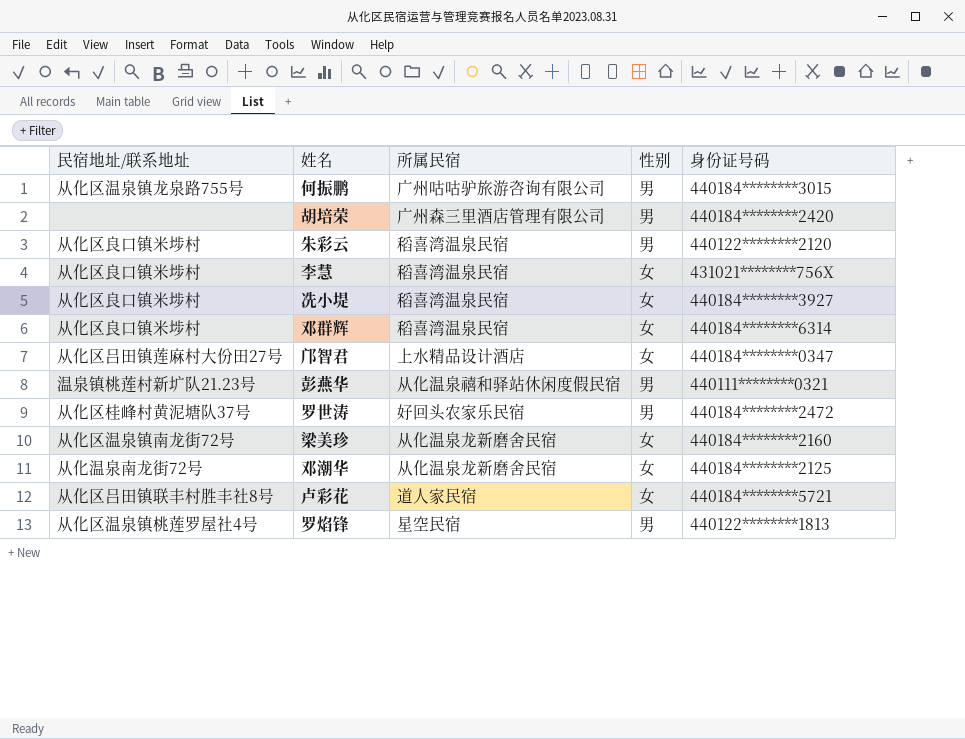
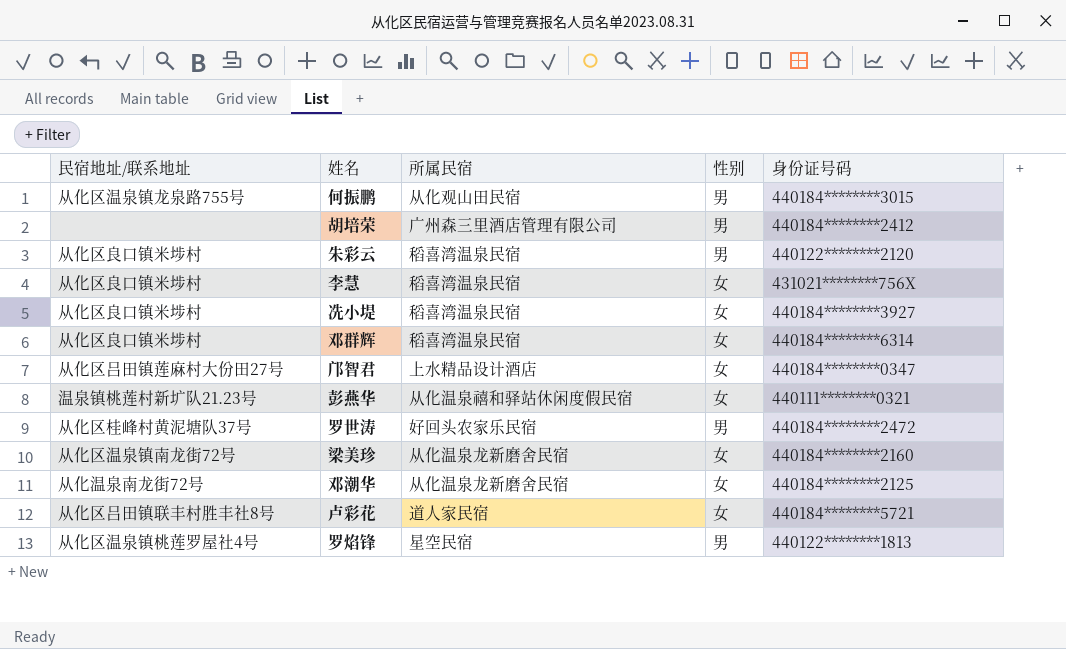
何振鹏 | 所属民宿: 广州咕咕驴旅游咨询有限公司 -> 从化观山田民宿
胡培荣 | 身份证号码: 440184********2420 -> 440184********2412
彭燕华 | 性别: 男 -> 女

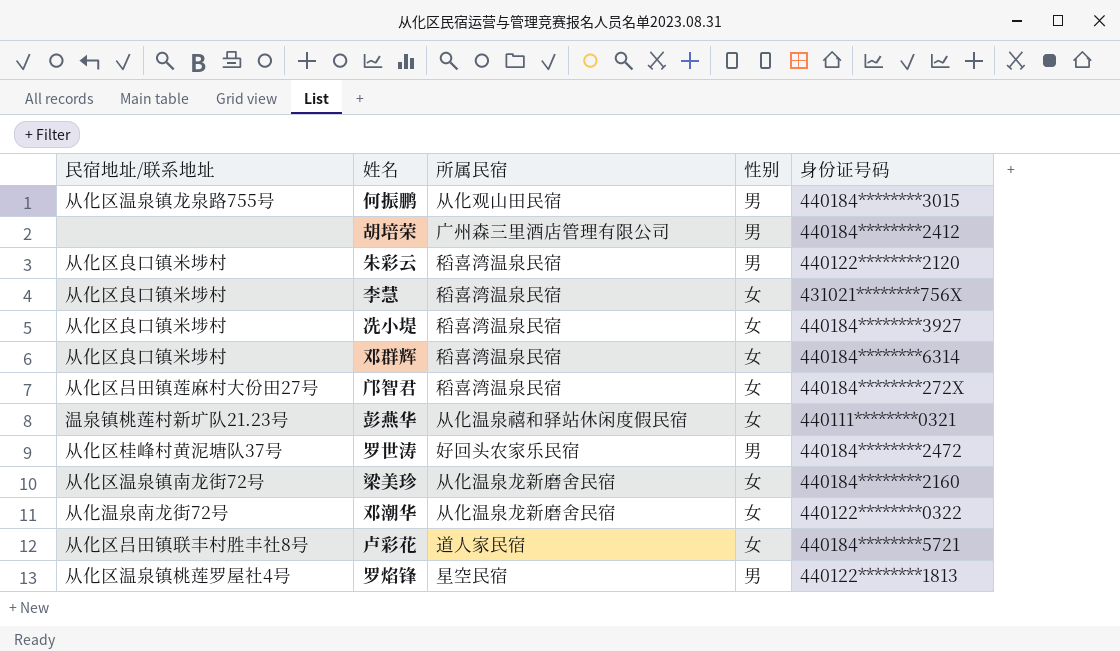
邝智君 | 所属民宿: 上水精品设计酒店 -> 稻喜湾温泉民宿
邝智君 | 身份证号码: 440184********0347 -> 440184********272X
邓潮华 | 身份证号码: 440184********2125 -> 440122********0322

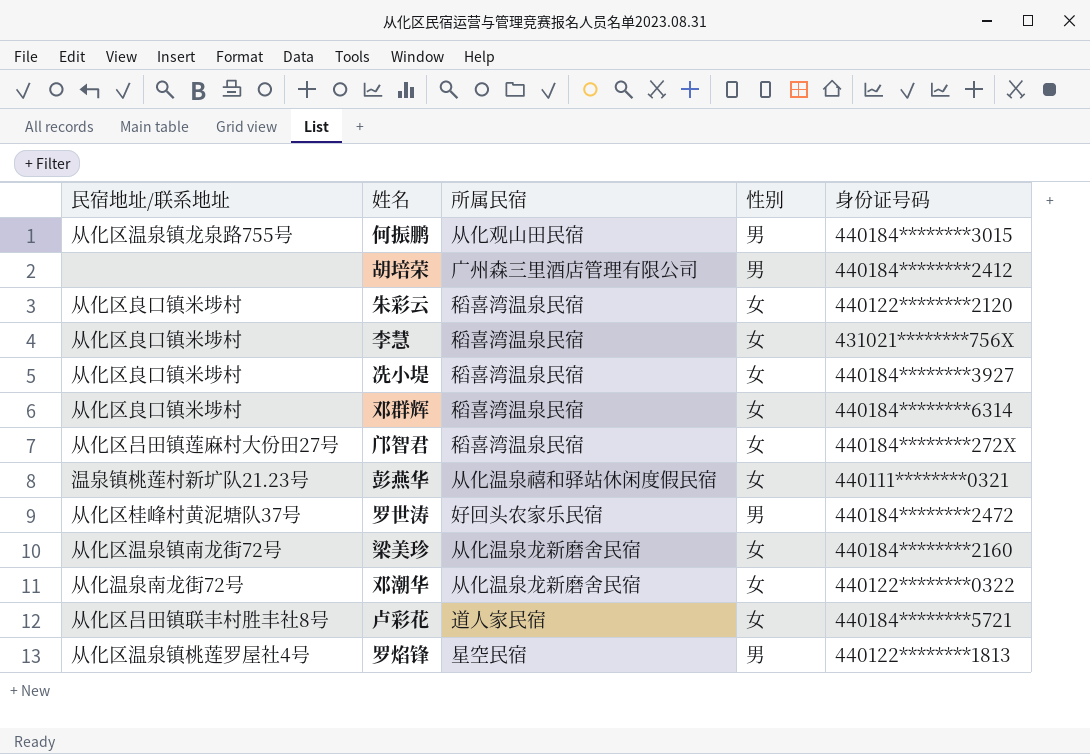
朱彩云 | 性别: 男 -> 女

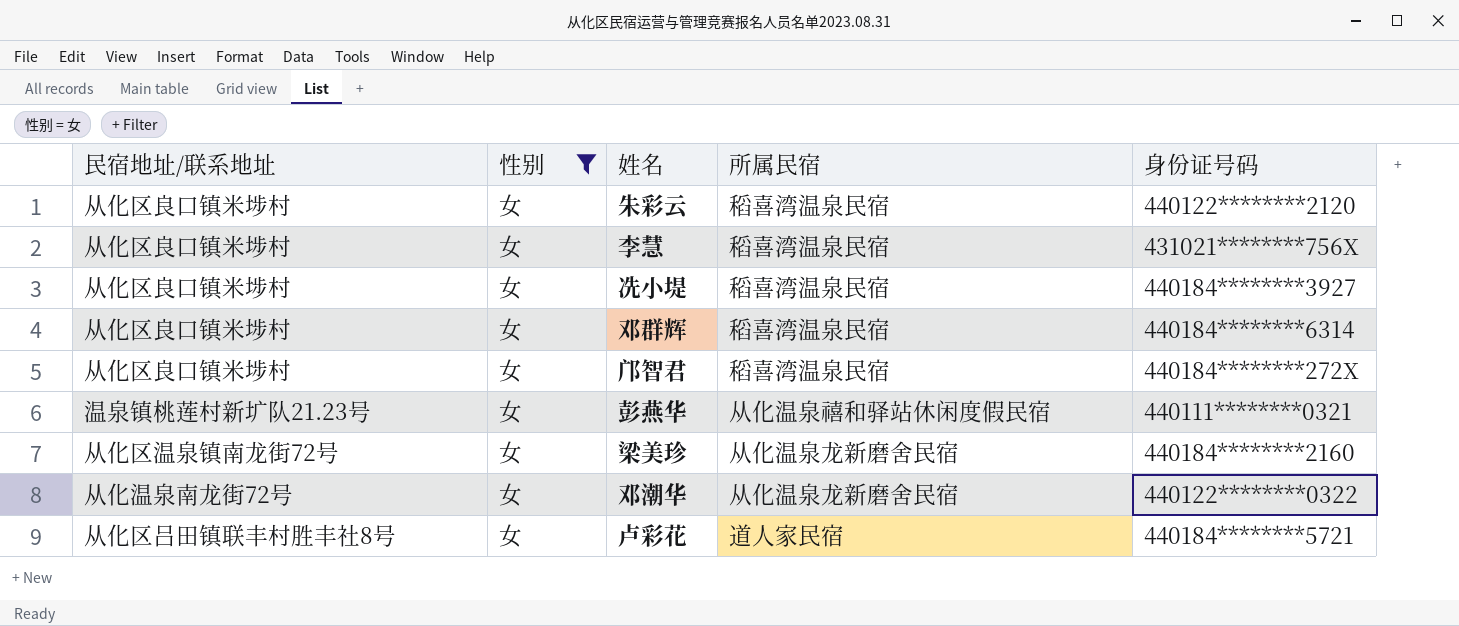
filter: none -> 性别 = 女
column 性别 | position: 4 -> 2
邝智君 | 民宿地址/联系地址: 从化区吕田镇莲麻村大份田27号 -> 从化区良口镇米埗村

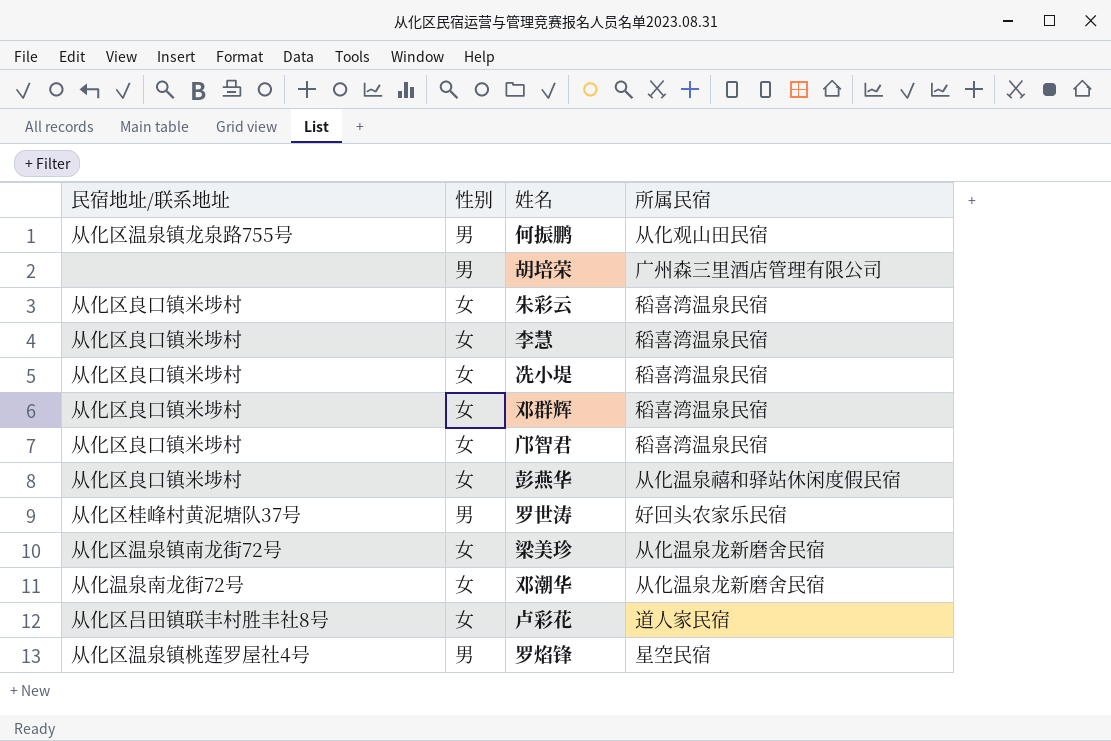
filter: 性别 = 女 -> none
column 身份证号码 | position: 5 -> none
彭燕华 | 民宿地址/联系地址: 温泉镇桃莲村新圹队21.23号 -> 从化区良口镇米埗村

